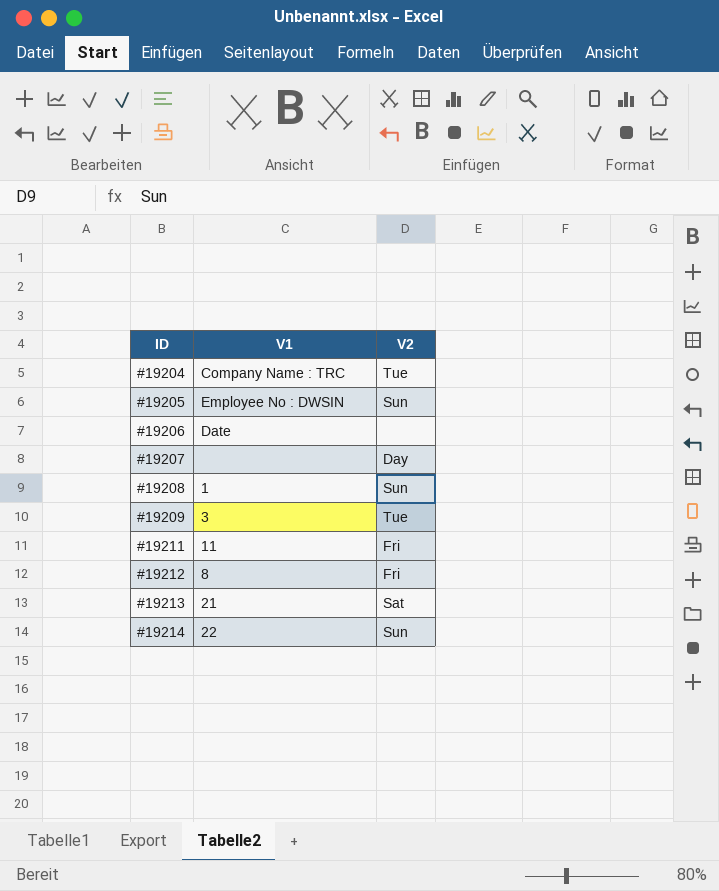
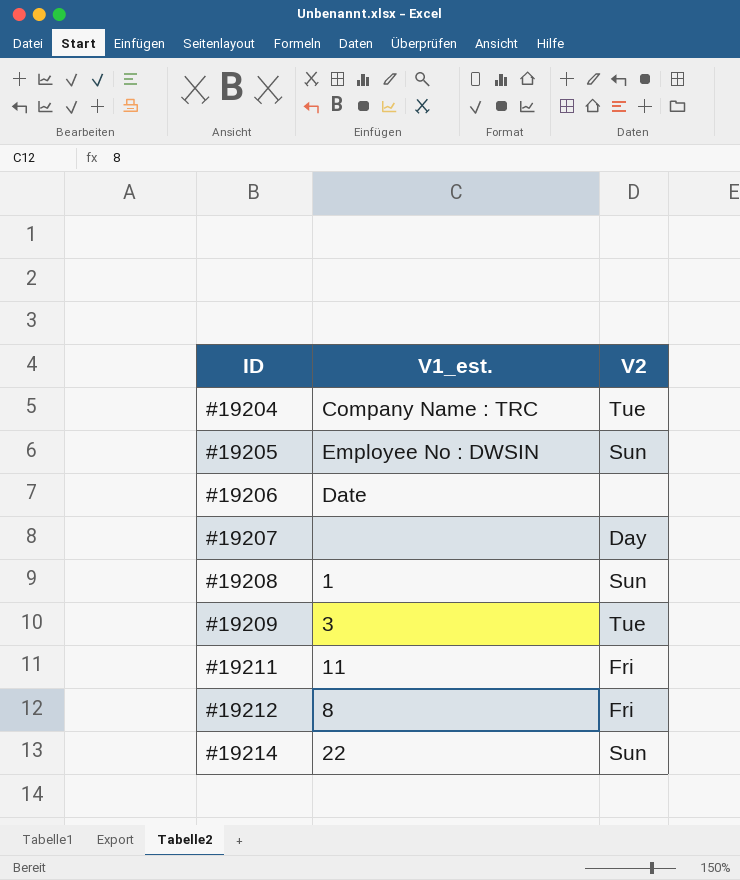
column name: V1 -> V1_est.
row #19213: 21 | Sat -> none

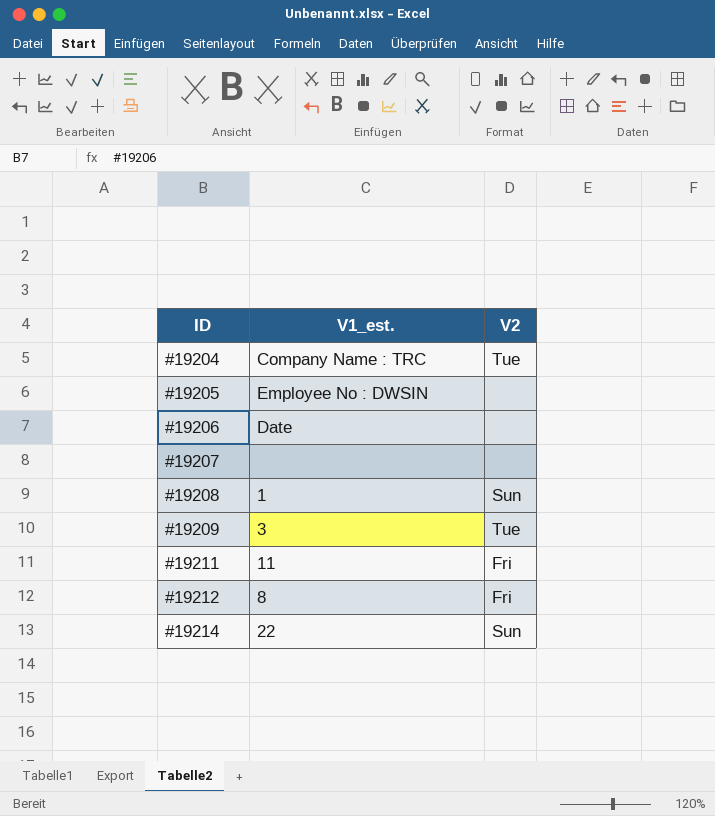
#19205 | V2: Sun -> none
#19207 | V2: Day -> none

